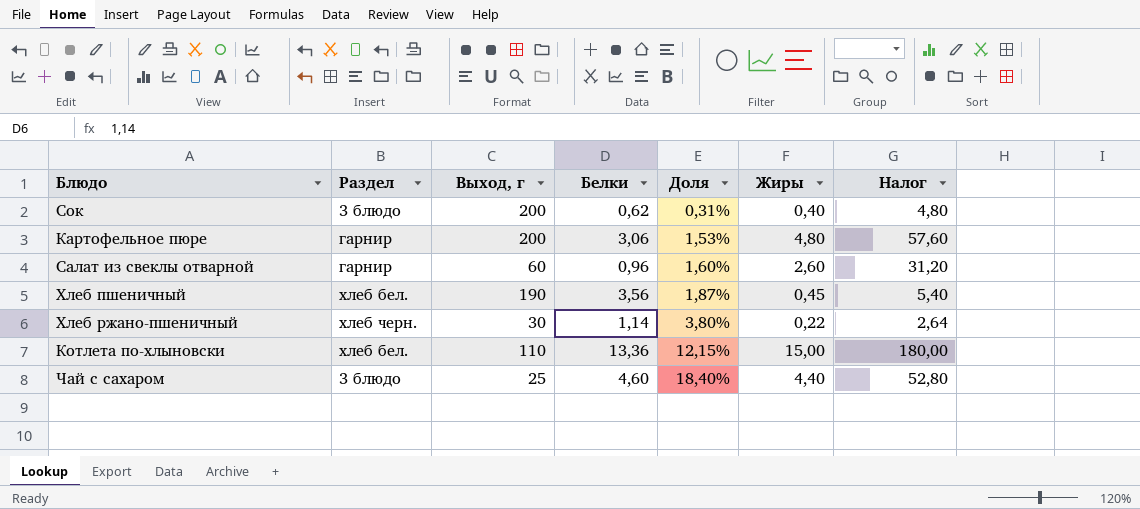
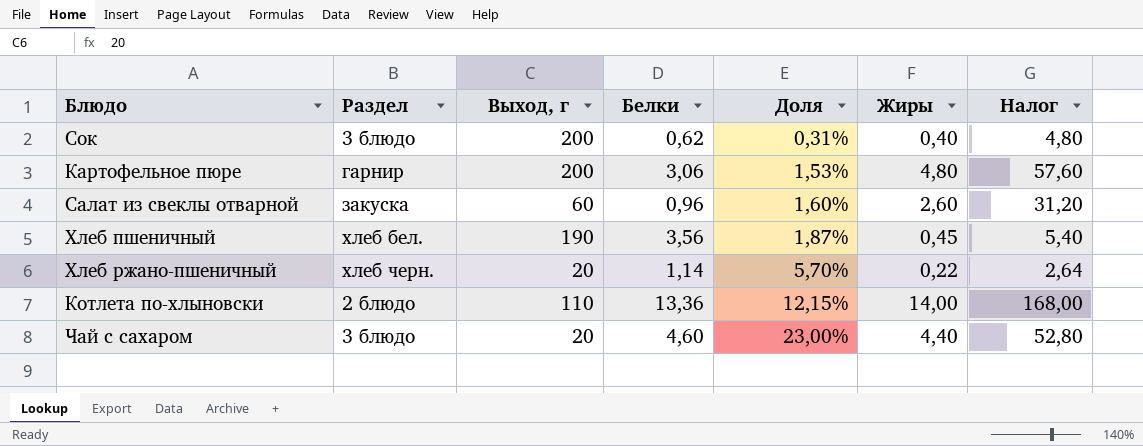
Салат из свеклы отварной | Раздел: гарнир -> закуска
Хлеб ржано-пшеничный | Выход, г: 30 -> 20
Хлеб ржано-пшеничный | Доля: 3,80% -> 5,70%
Котлета по-хлыновски | Раздел: хлеб бел. -> 2 блюдо
Котлета по-хлыновски | Жиры: 15,00 -> 14,00
Котлета по-хлыновски | Налог: 180,00 -> 168,00
Чай с сахаром | Выход, г: 25 -> 20
Чай с сахаром | Доля: 18,40% -> 23,00%

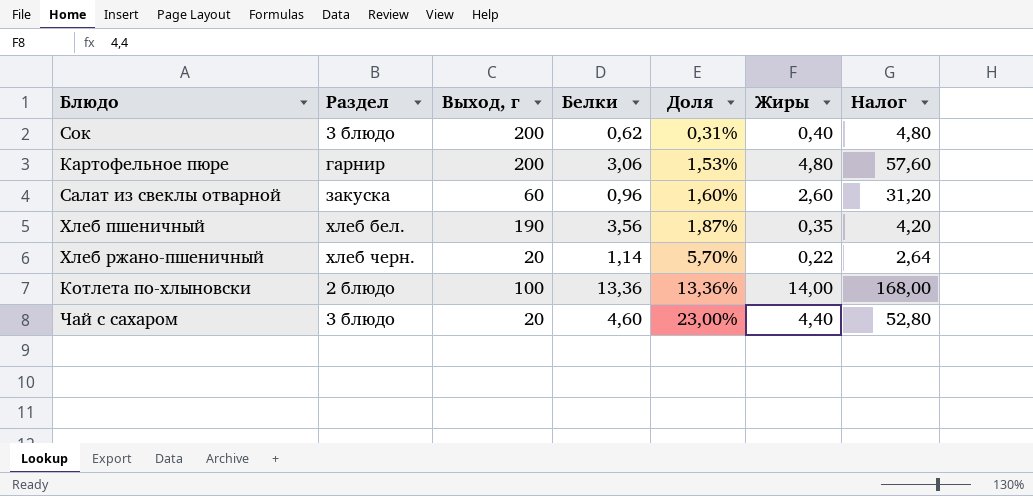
Хлеб пшеничный | Жиры: 0,45 -> 0,35
Хлеб пшеничный | Налог: 5,40 -> 4,20
Котлета по-хлыновски | Выход, г: 110 -> 100
Котлета по-хлыновски | Доля: 12,15% -> 13,36%

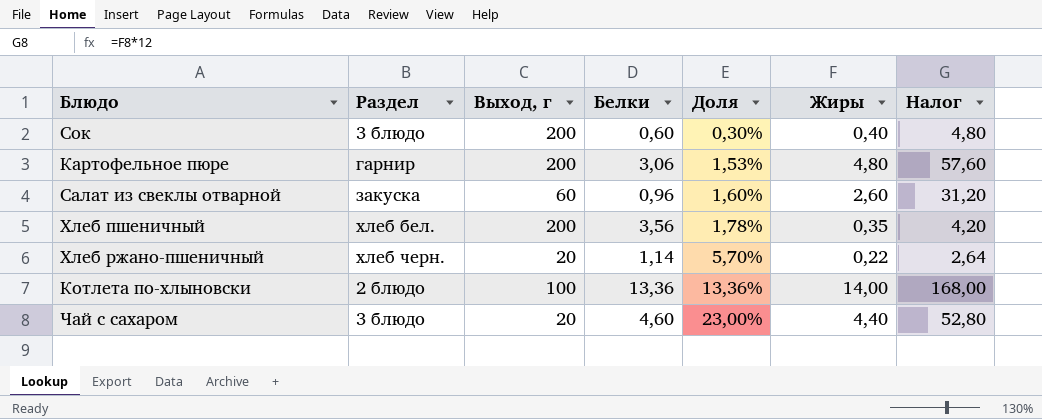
Сок | Белки: 0,62 -> 0,60
Сок | Доля: 0,31% -> 0,30%
Хлеб пшеничный | Выход, г: 190 -> 200
Хлеб пшеничный | Доля: 1,87% -> 1,78%

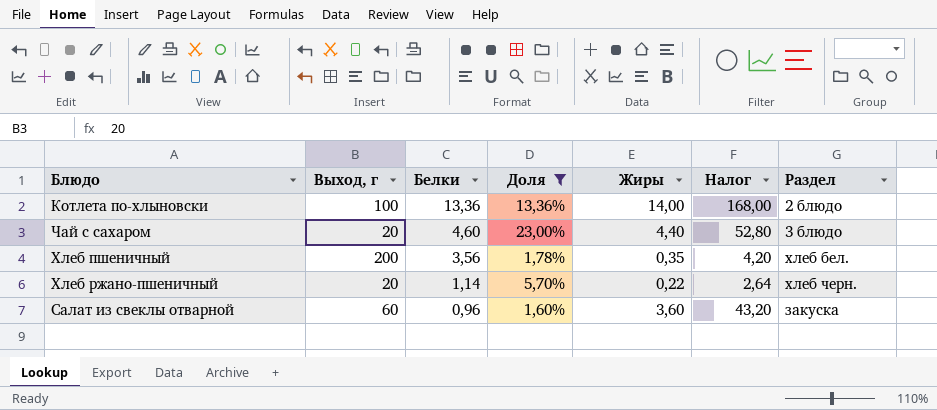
filter: none -> Доля >= 1,60%
row order: Доля ascending -> Белки descending
column Раздел | position: 2 -> 7
Салат из свеклы отварной | Жиры: 2,60 -> 3,60
Салат из свеклы отварной | Налог: 31,20 -> 43,20

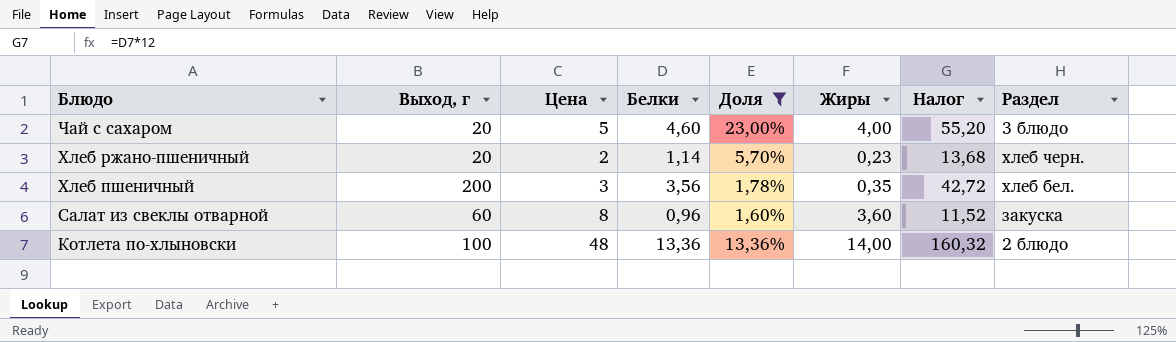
row order: Белки descending -> Блюдо descending
column Цена | position: none -> 3
column Налог | formula: [Жиры] * 12 -> [Белки] * 12
Чай с сахаром | Жиры: 4,40 -> 4,00
Хлеб ржано-пшеничный | Жиры: 0,22 -> 0,23

